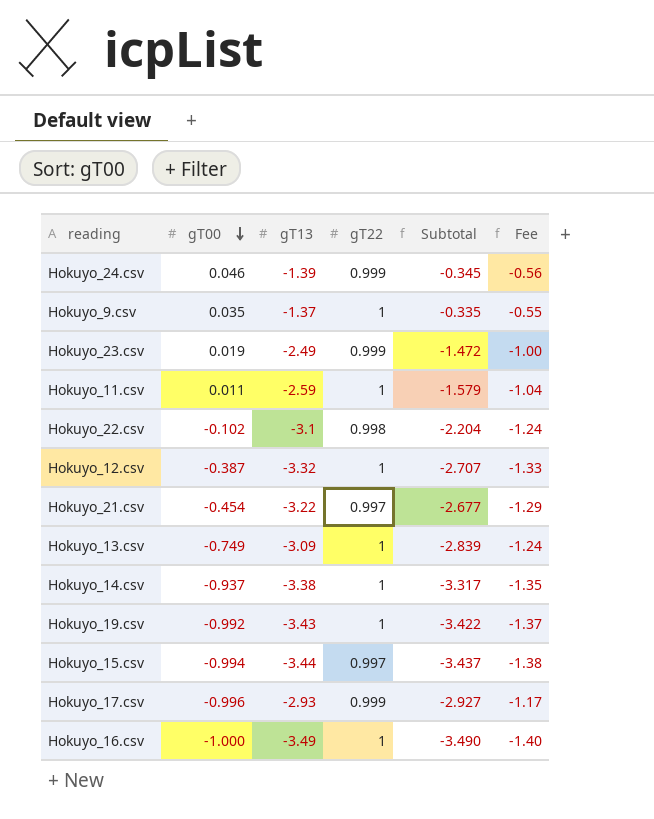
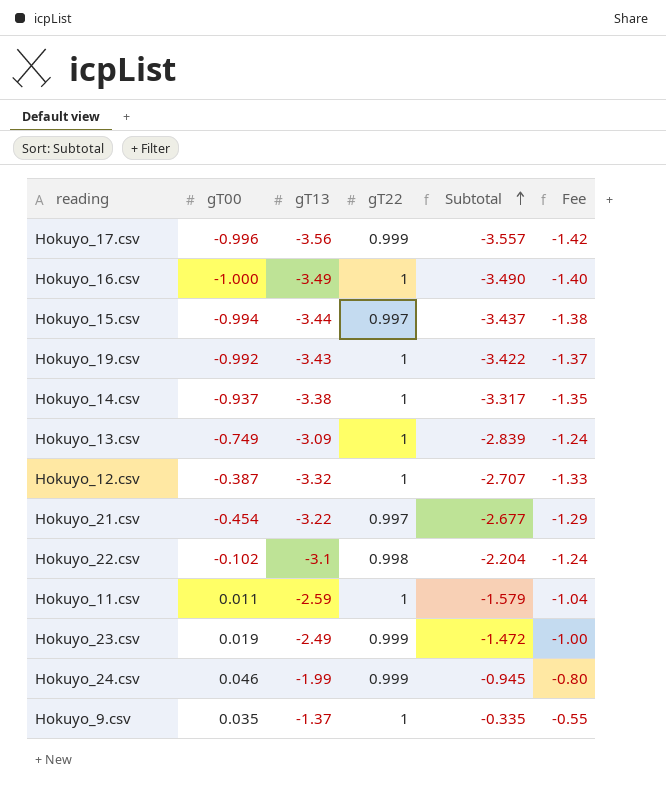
row order: gT00 descending -> Subtotal ascending
Hokuyo_17.csv | gT13: -2.93 -> -3.56
Hokuyo_17.csv | Subtotal: -2.927 -> -3.557
Hokuyo_17.csv | Fee: -1.17 -> -1.42
Hokuyo_24.csv | gT13: -1.39 -> -1.99
Hokuyo_24.csv | Subtotal: -0.345 -> -0.945
Hokuyo_24.csv | Fee: -0.56 -> -0.80

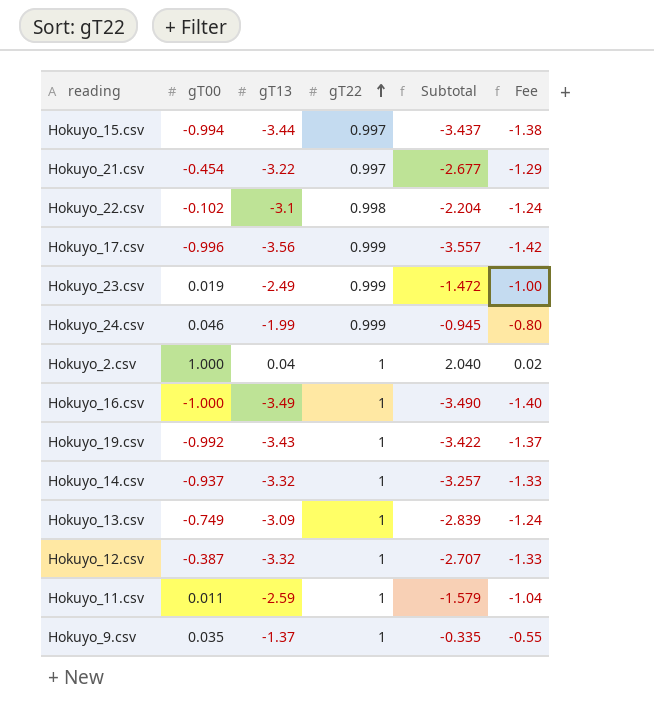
row order: Subtotal ascending -> gT22 ascending
row Hokuyo_2.csv: none -> 1.000 | 0.04 | 1 | 2.040 | 0.02
Hokuyo_14.csv | gT13: -3.38 -> -3.32
Hokuyo_14.csv | Subtotal: -3.317 -> -3.257
Hokuyo_14.csv | Fee: -1.35 -> -1.33

